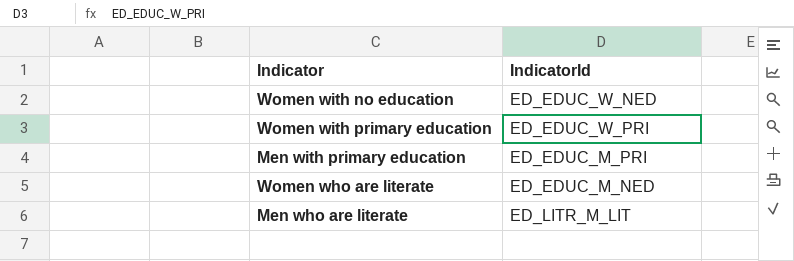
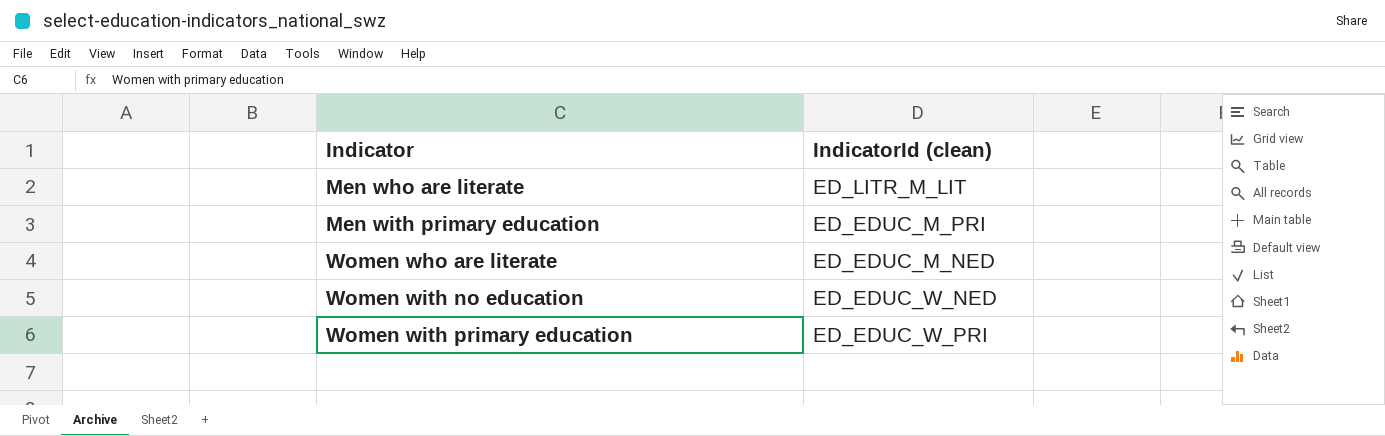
row order: none -> Indicator ascending
column name: IndicatorId -> IndicatorId (clean)

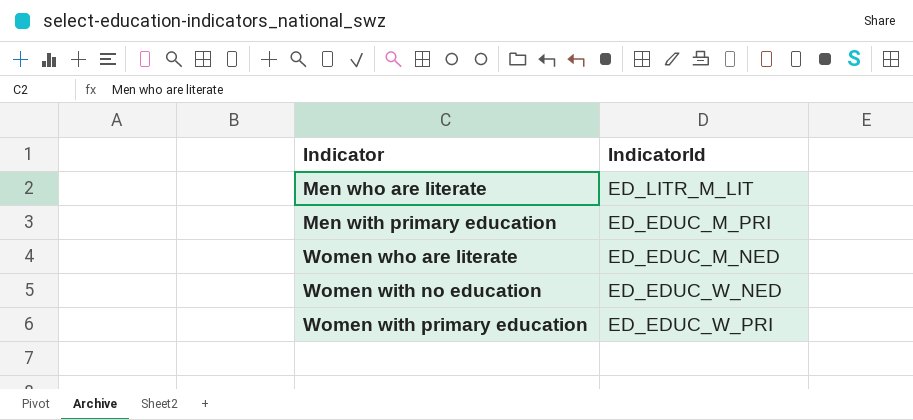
column name: IndicatorId (clean) -> IndicatorId

